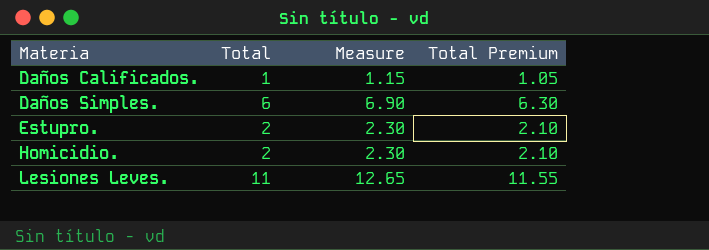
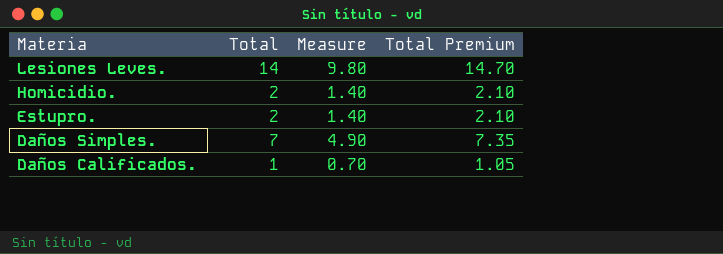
row order: Materia ascending -> Materia descending
column Measure | formula: [Total] * 1.15 -> [Total] * 0.7
Lesiones Leves. | Total: 11 -> 14
Lesiones Leves. | Total Premium: 11.55 -> 14.70
Daños Simples. | Total: 6 -> 7
Daños Simples. | Total Premium: 6.30 -> 7.35

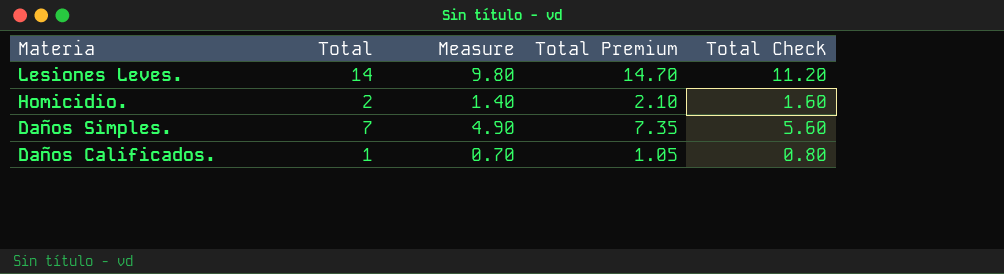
column Total Check | formula: none -> [Total] * 0.8
row Estupro.: 2 | 1.40 | 2.10 -> none

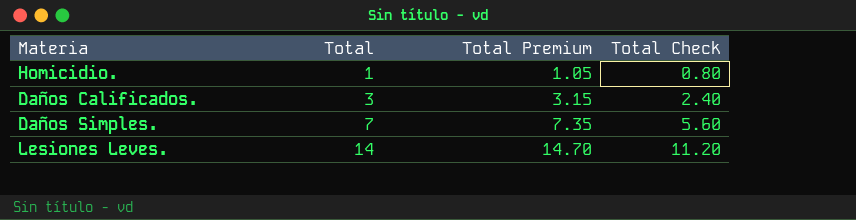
row order: Materia descending -> Total ascending
column Measure | formula: [Total] * 0.7 -> none
Homicidio. | Total: 2 -> 1
Homicidio. | Total Premium: 2.10 -> 1.05
Homicidio. | Total Check: 1.60 -> 0.80
Daños Calificados. | Total: 1 -> 3
Daños Calificados. | Total Premium: 1.05 -> 3.15
Daños Calificados. | Total Check: 0.80 -> 2.40

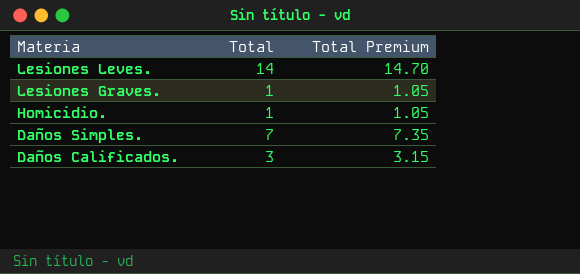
row order: Total ascending -> Materia descending
column Total Check | formula: [Total] * 0.8 -> none
row Lesiones Graves.: none -> 1 | 1.05

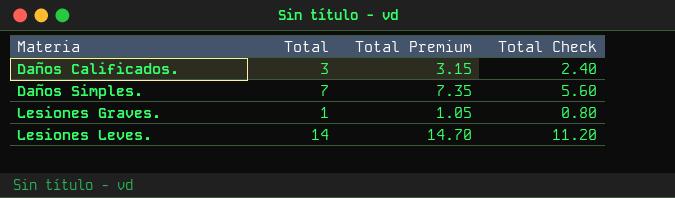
row order: Materia descending -> Materia ascending
column Total Check | formula: none -> [Total] * 0.8
row Homicidio.: 1 | 1.05 -> none

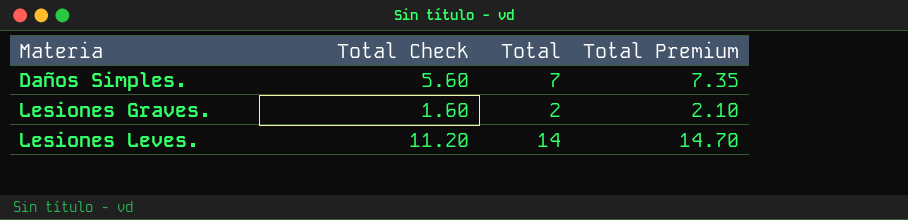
column Total Check | position: 4 -> 2
row Daños Calificados.: 3 | 3.15 | 2.40 -> none
Lesiones Graves. | Total Check: 0.80 -> 1.60
Lesiones Graves. | Total: 1 -> 2
Lesiones Graves. | Total Premium: 1.05 -> 2.10

